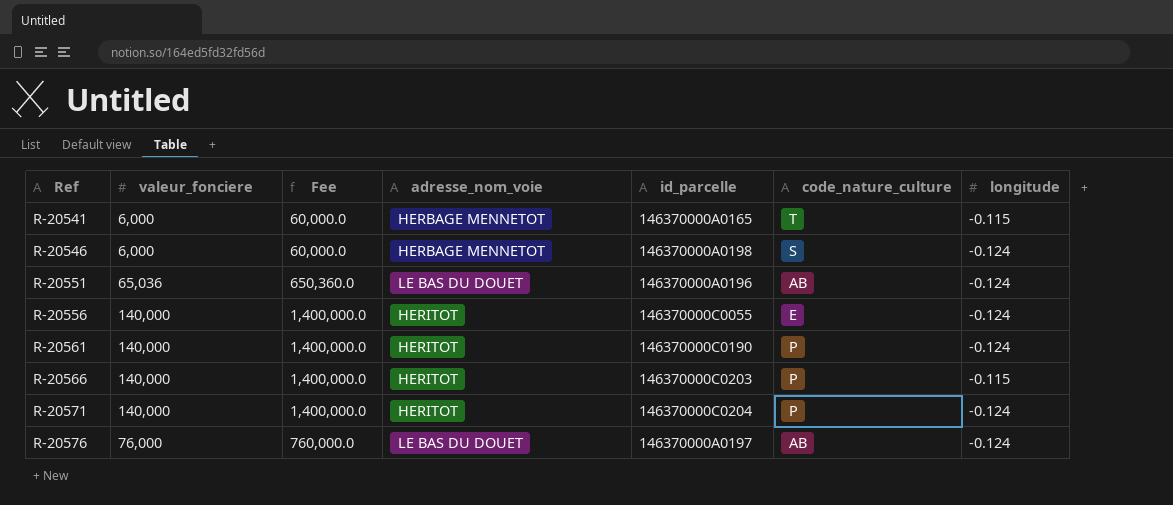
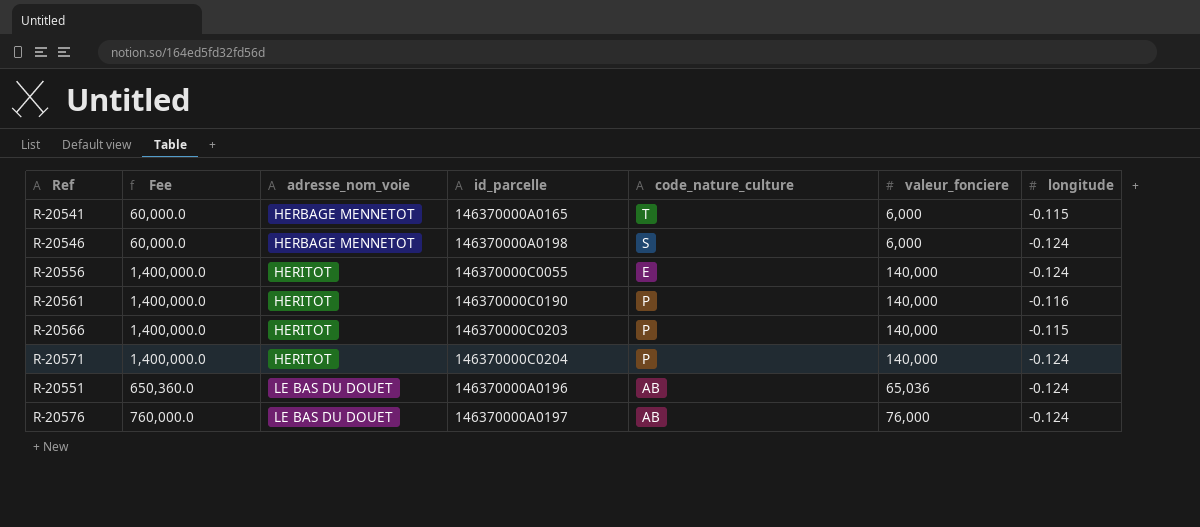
row order: Ref ascending -> adresse_nom_voie ascending
column valeur_fonciere | position: 2 -> 6
R-20561 | longitude: -0.124 -> -0.116

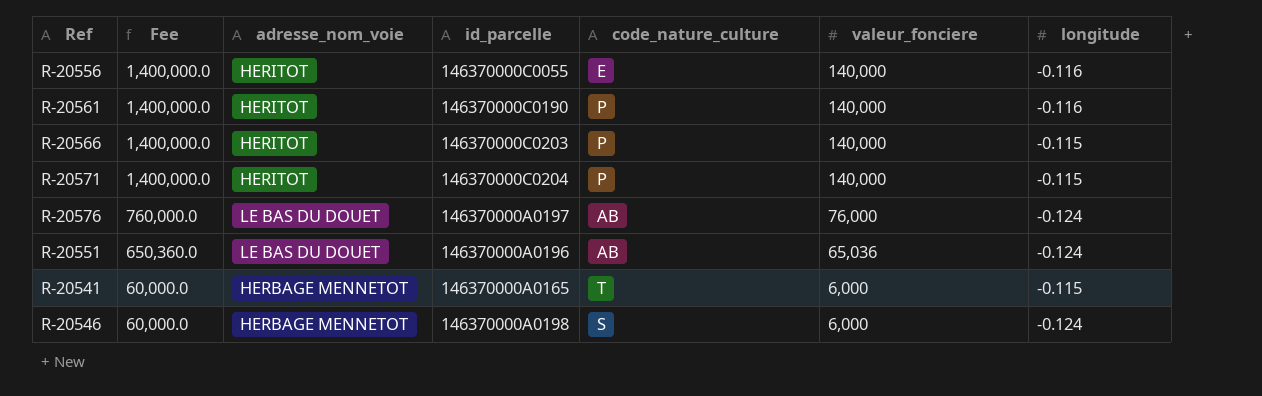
row order: adresse_nom_voie ascending -> Fee descending
R-20556 | longitude: -0.124 -> -0.116
R-20571 | longitude: -0.124 -> -0.115

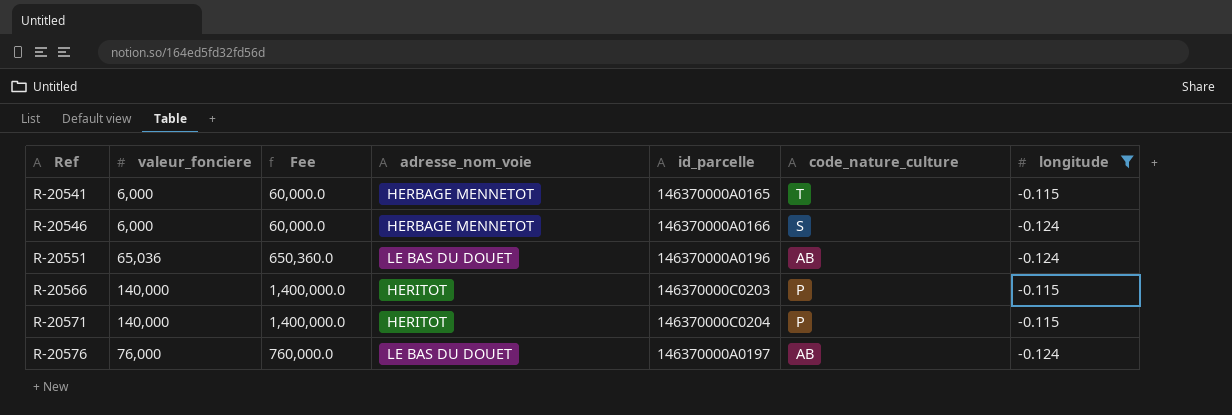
filter: none -> longitude != -0.116
row order: Fee descending -> Ref ascending
column valeur_fonciere | position: 6 -> 2
R-20546 | id_parcelle: 146370000A0198 -> 146370000A0166

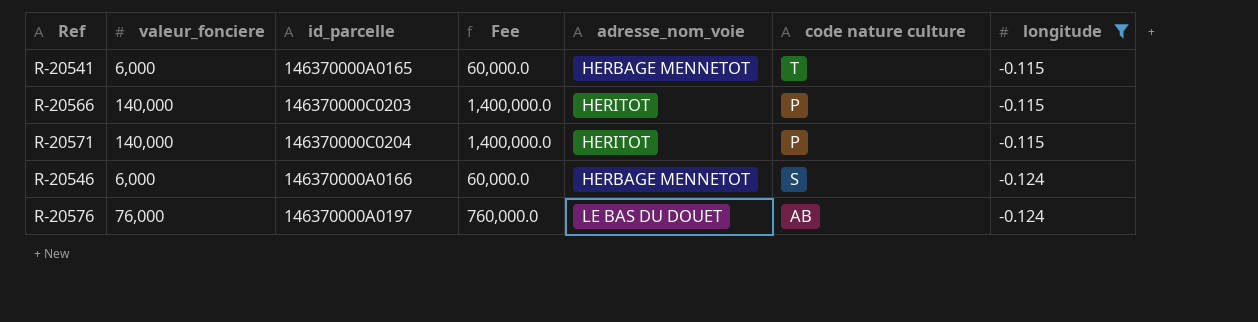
row order: Ref ascending -> longitude descending
column id_parcelle | position: 5 -> 3
column name: code_nature_culture -> code nature culture
row R-20551: 65,036 | 650,360.0 | LE BAS DU DOUET | 146370000A0196 | AB | -0.124 -> none

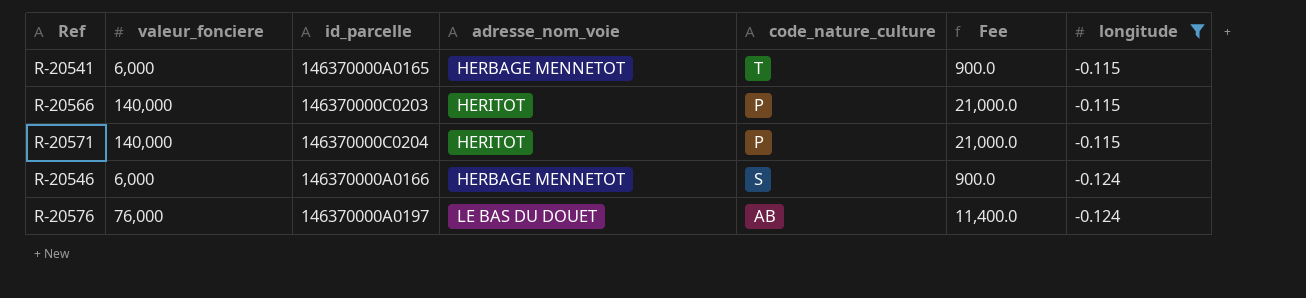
column name: code nature culture -> code_nature_culture
column Fee | formula: [valeur_fonciere] * 10 -> [valeur_fonciere] * 0.15
column Fee | position: 4 -> 6

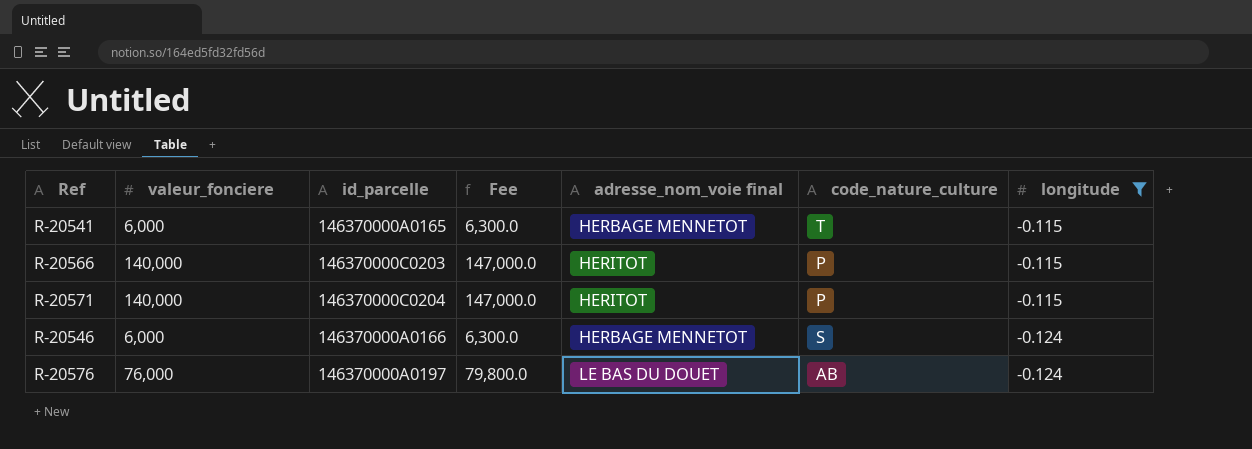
column Fee | formula: [valeur_fonciere] * 0.15 -> [valeur_fonciere] * 1.05
column Fee | position: 6 -> 4
column name: adresse_nom_voie -> adresse_nom_voie final

